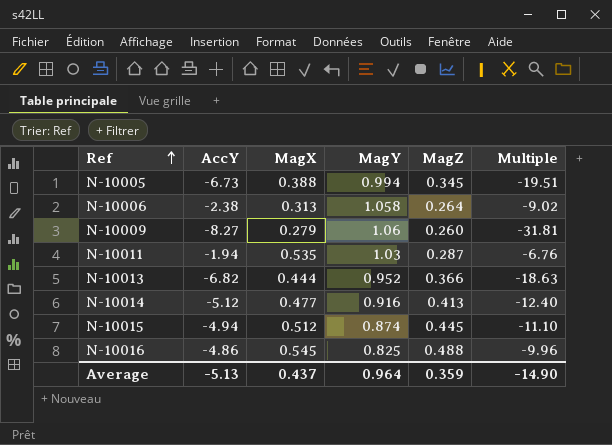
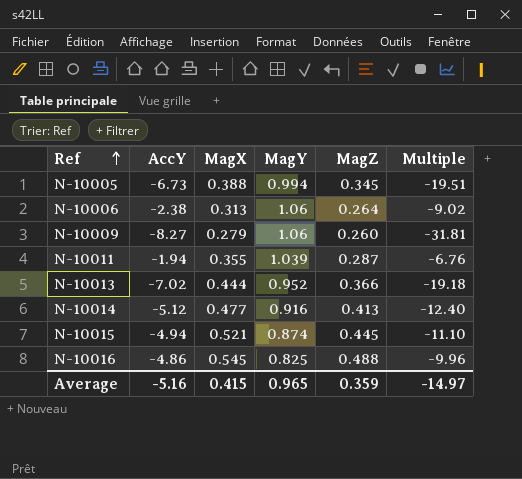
N-10006 | MagY: 1.058 -> 1.06
N-10011 | MagX: 0.535 -> 0.355
N-10011 | MagY: 1.03 -> 1.039
N-10013 | AccY: -6.82 -> -7.02
N-10013 | Multiple: -18.63 -> -19.18
N-10015 | MagX: 0.512 -> 0.521
Average | AccY: -5.13 -> -5.16
Average | MagX: 0.437 -> 0.415
Average | MagY: 0.964 -> 0.965
Average | Multiple: -14.90 -> -14.97

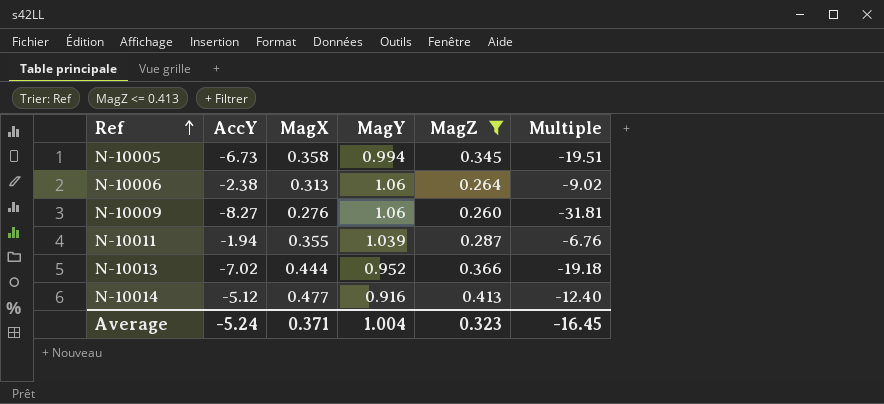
filter: none -> MagZ <= 0.413
N-10005 | MagX: 0.388 -> 0.358
N-10009 | MagX: 0.279 -> 0.276
Average | AccY: -5.16 -> -5.24
Average | MagX: 0.415 -> 0.371
Average | MagY: 0.965 -> 1.004
Average | MagZ: 0.359 -> 0.323
Average | Multiple: -14.97 -> -16.45

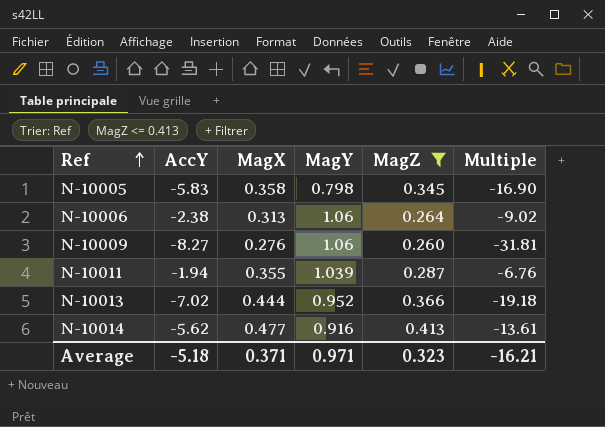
N-10005 | AccY: -6.73 -> -5.83
N-10005 | MagY: 0.994 -> 0.798
N-10005 | Multiple: -19.51 -> -16.90
N-10014 | AccY: -5.12 -> -5.62
N-10014 | Multiple: -12.40 -> -13.61
Average | AccY: -5.24 -> -5.18
Average | MagY: 1.004 -> 0.971
Average | Multiple: -16.45 -> -16.21

